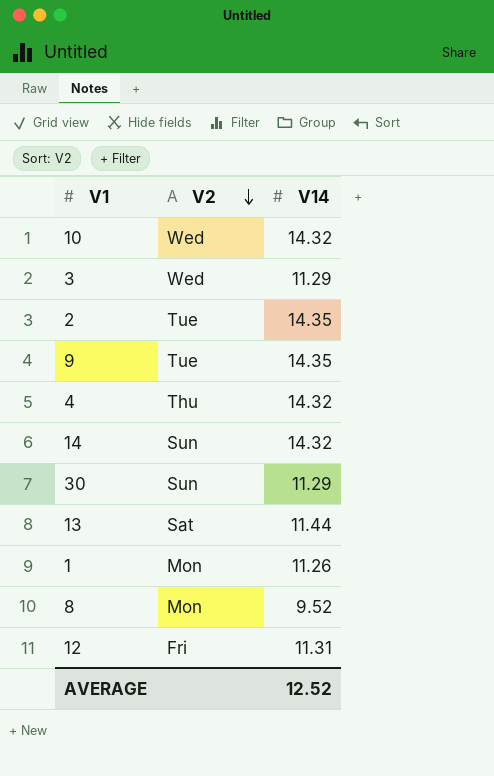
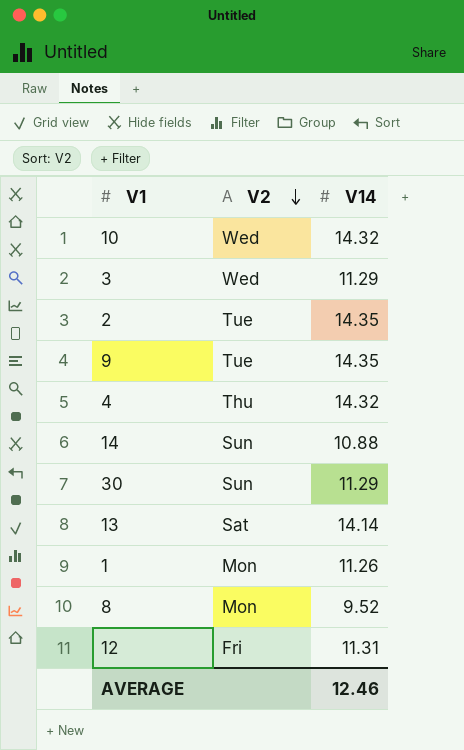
14 | V14: 14.32 -> 10.88
13 | V14: 11.44 -> 14.14
AVERAGE | V14: 12.52 -> 12.46

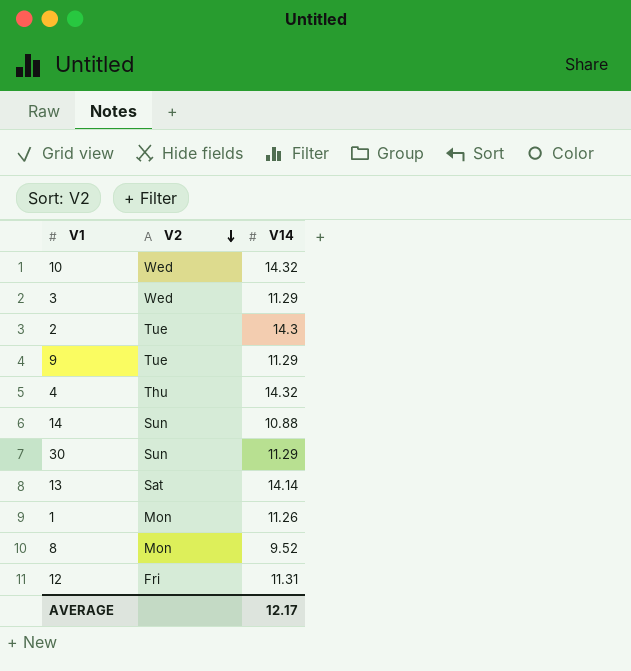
2 | V14: 14.35 -> 14.3
9 | V14: 14.35 -> 11.29
AVERAGE | V14: 12.46 -> 12.17

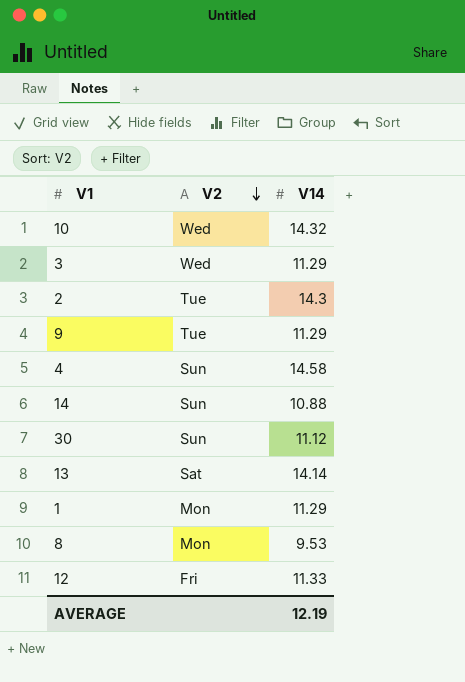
4 | V2: Thu -> Sun
4 | V14: 14.32 -> 14.58
30 | V14: 11.29 -> 11.12
1 | V14: 11.26 -> 11.29
8 | V14: 9.52 -> 9.53
12 | V14: 11.31 -> 11.33
AVERAGE | V14: 12.17 -> 12.19

